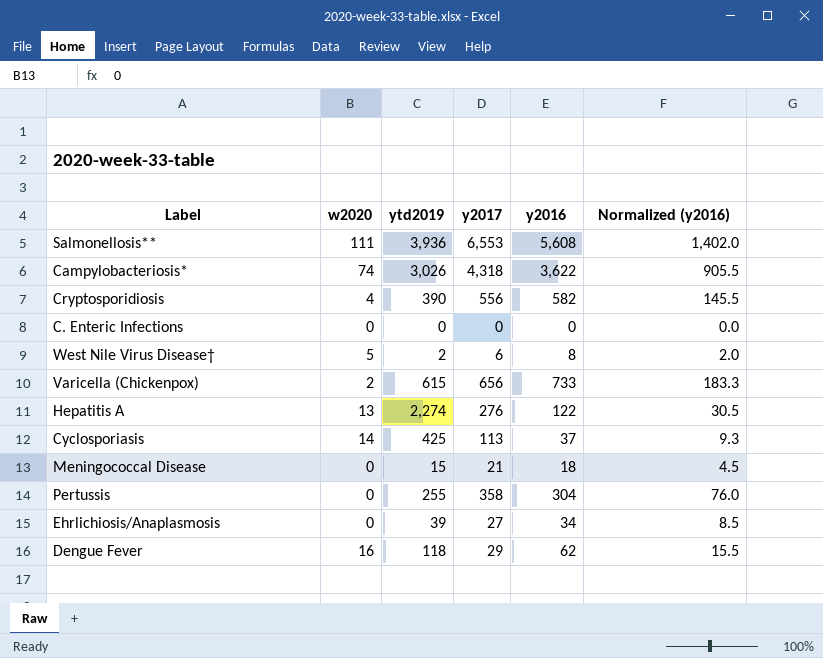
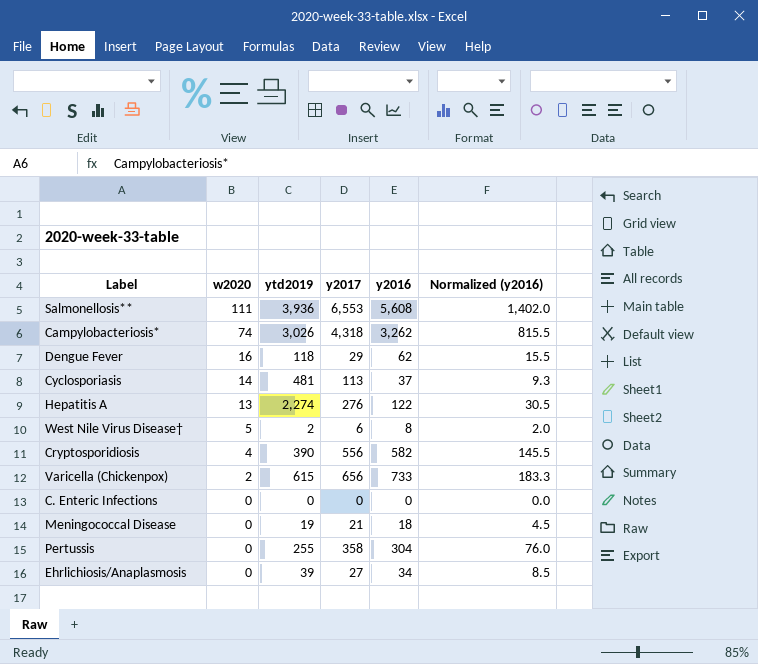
row order: none -> w2020 descending
Campylobacteriosis* | y2016: 3,622 -> 3,262
Campylobacteriosis* | Normalized (y2016): 905.5 -> 815.5
Cyclosporiasis | ytd2019: 425 -> 481
Meningococcal Disease | ytd2019: 15 -> 19

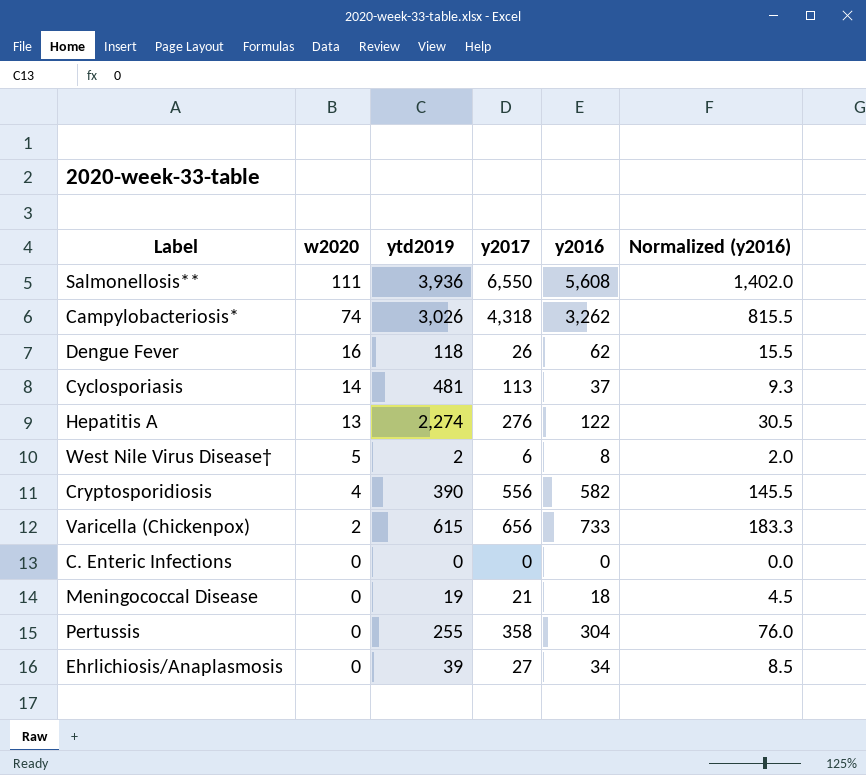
Salmonellosis** | y2017: 6,553 -> 6,550
Dengue Fever | y2017: 29 -> 26

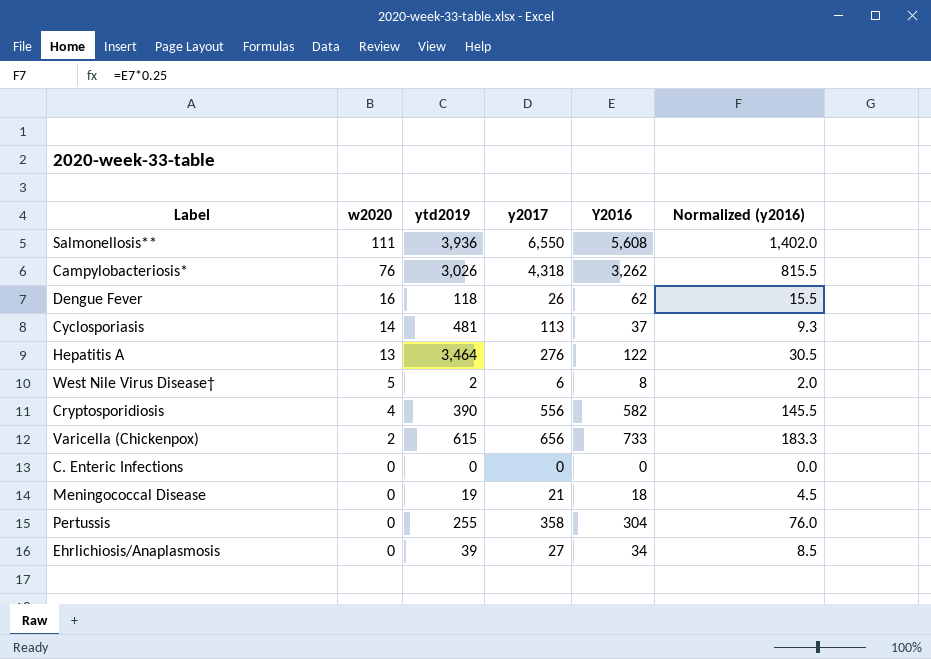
column name: y2016 -> Y2016
Campylobacteriosis* | w2020: 74 -> 76
Hepatitis A | ytd2019: 2,274 -> 3,464

